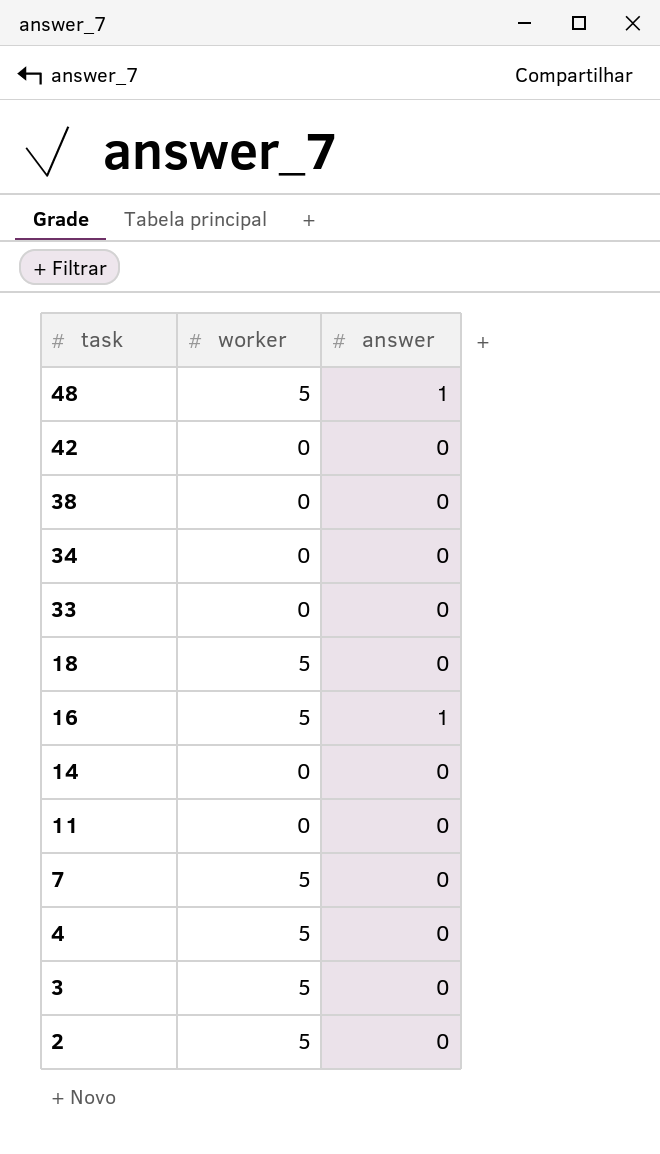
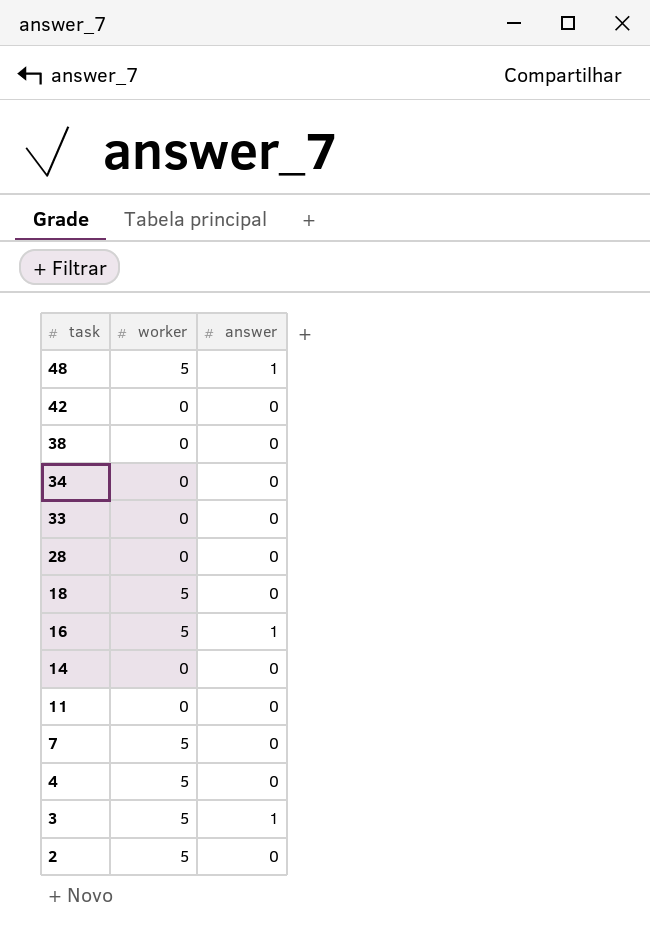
row 28: none -> 0 | 0
3 | answer: 0 -> 1

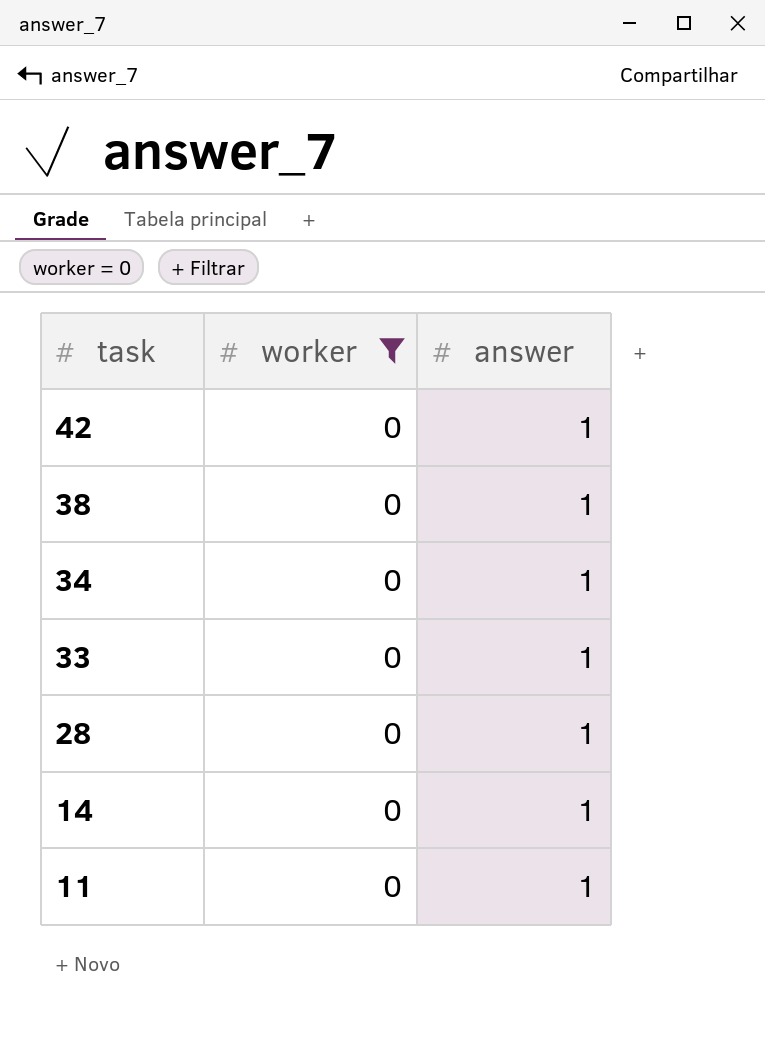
filter: none -> worker = 0
42 | answer: 0 -> 1
38 | answer: 0 -> 1
34 | answer: 0 -> 1
33 | answer: 0 -> 1
28 | answer: 0 -> 1
14 | answer: 0 -> 1
11 | answer: 0 -> 1

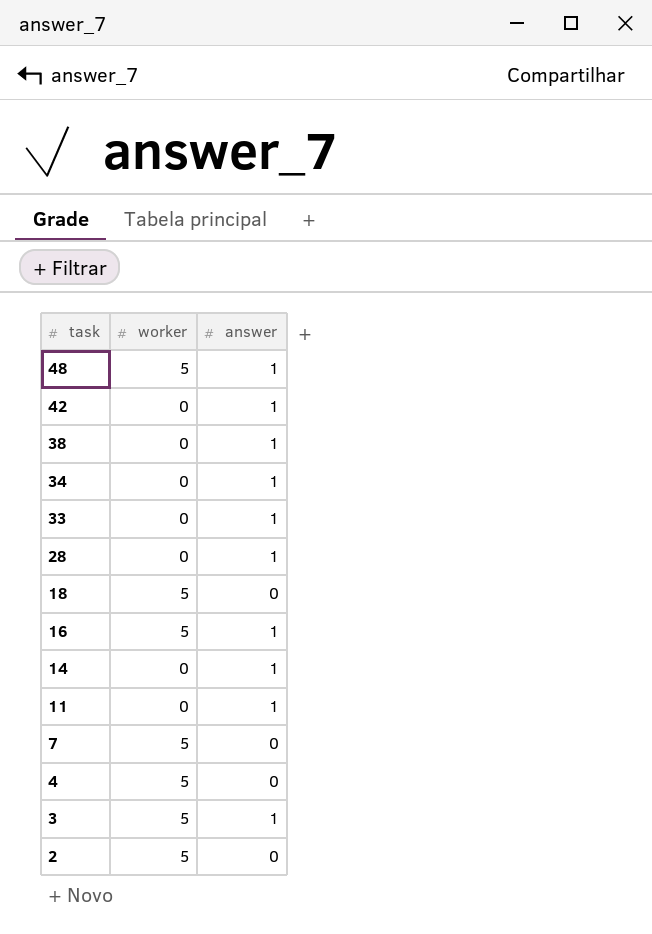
filter: worker = 0 -> none

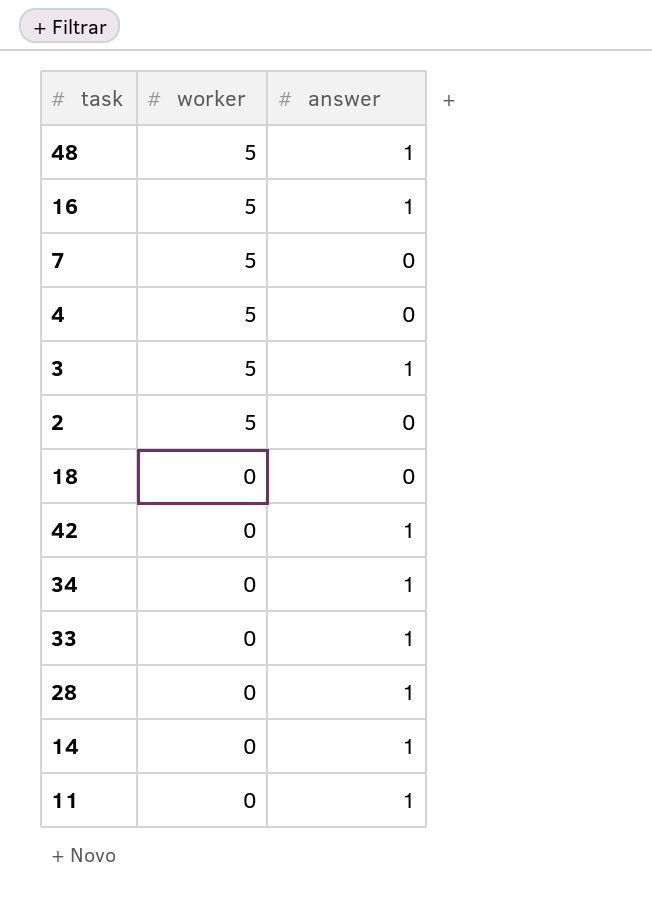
row order: task descending -> worker descending
row 38: 0 | 1 -> none
18 | worker: 5 -> 0

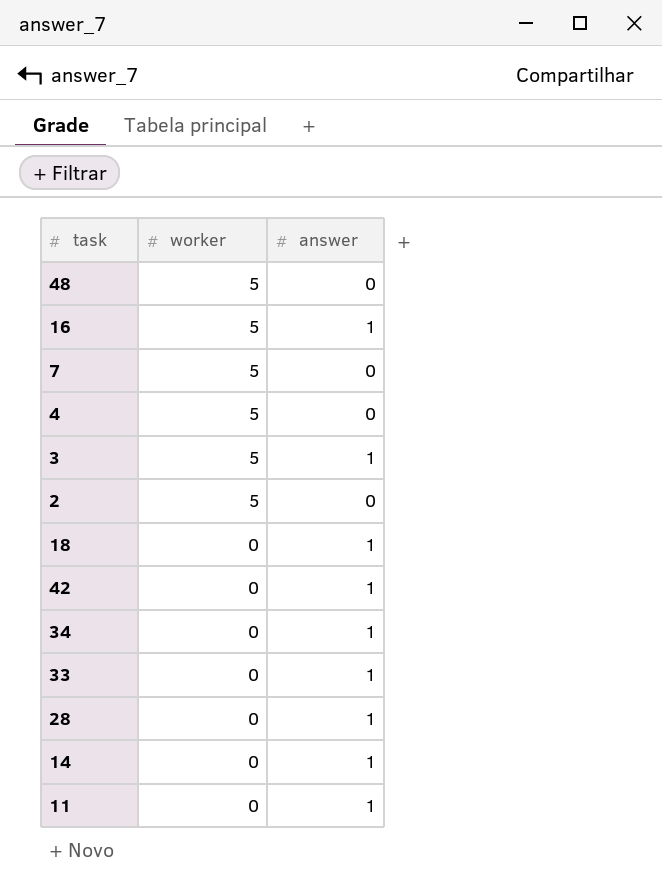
48 | answer: 1 -> 0
18 | answer: 0 -> 1

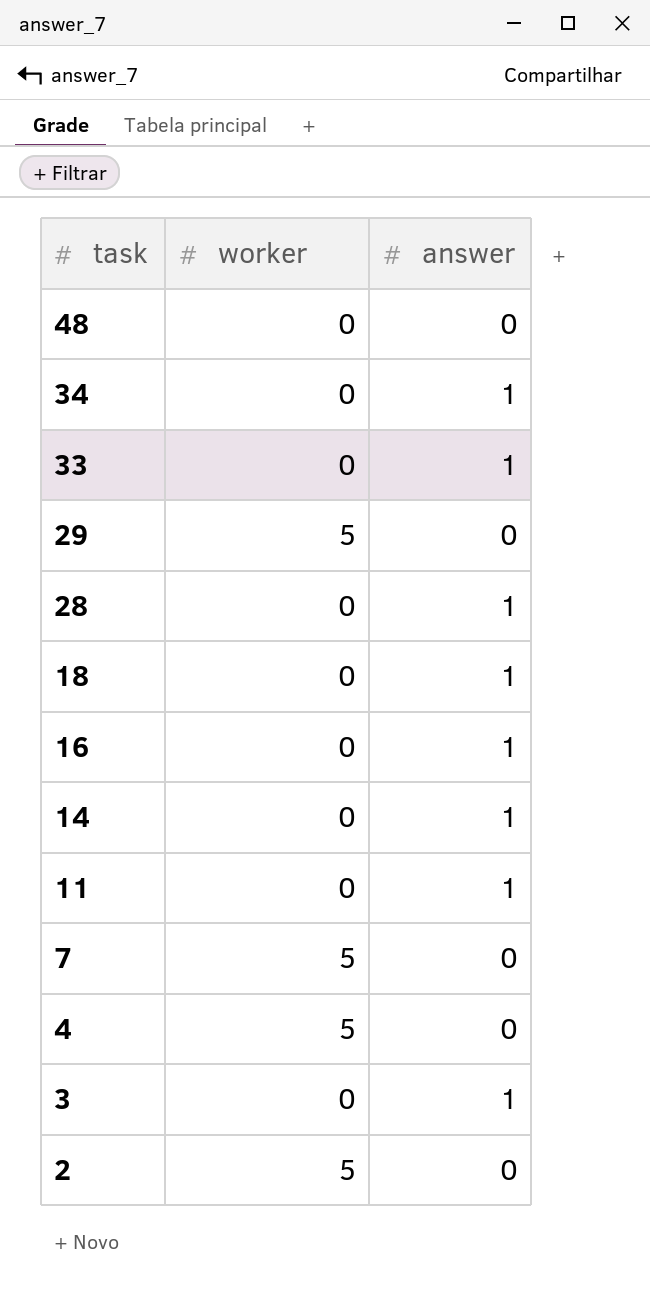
row order: worker descending -> task descending
row 42: 0 | 1 -> none
48 | worker: 5 -> 0
row 29: none -> 5 | 0
16 | worker: 5 -> 0
3 | worker: 5 -> 0

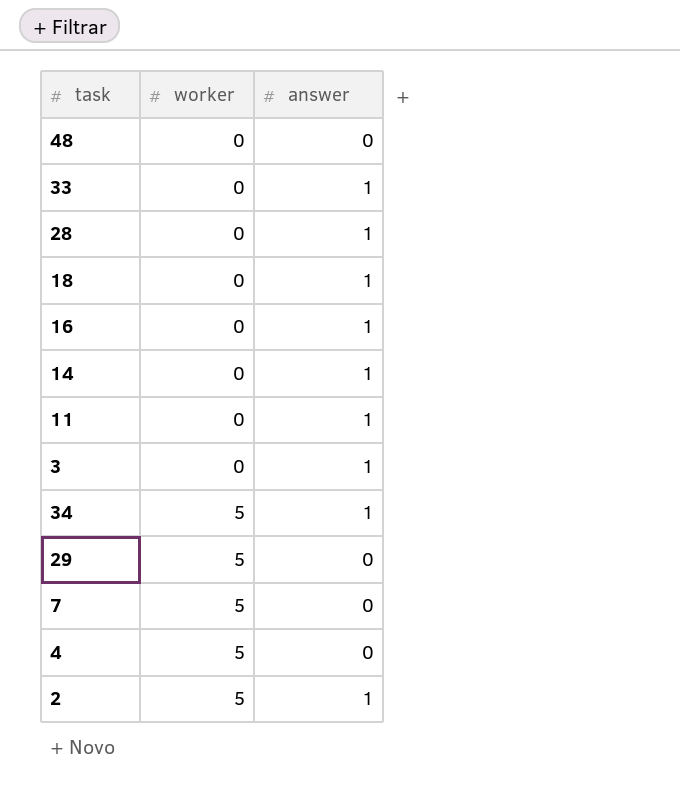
row order: task descending -> worker ascending
34 | worker: 0 -> 5
2 | answer: 0 -> 1

